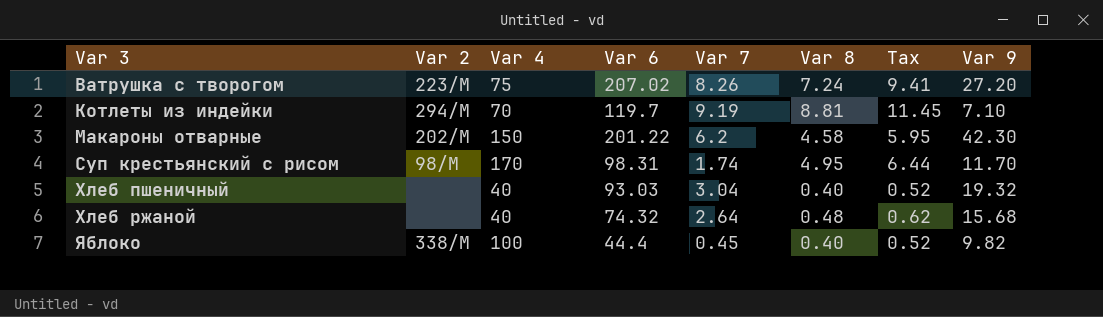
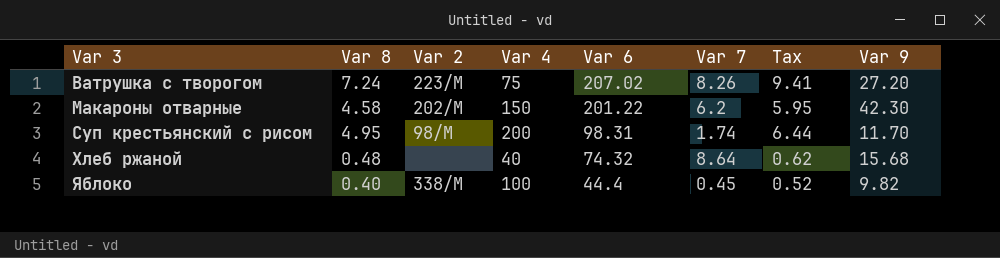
column Var 8 | position: 6 -> 2
row Котлеты из индейки: 294/М | 70 | 119.7 | 9.19 | 8.81 | 11.45 | 7.10 -> none
row Хлеб пшеничный: none | 40 | 93.03 | 3.04 | 0.40 | 0.52 | 19.32 -> none
Суп крестьянский с рисом | Var 4: 170 -> 200
Хлеб ржаной | Var 7: 2.64 -> 8.64

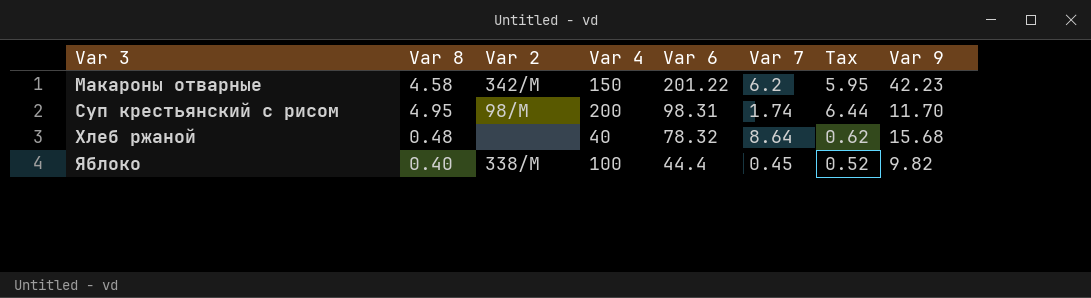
row Ватрушка с творогом: 7.24 | 223/М | 75 | 207.02 | 8.26 | 9.41 | 27.20 -> none
Макароны отварные | Var 2: 202/М -> 342/М
Макароны отварные | Var 9: 42.30 -> 42.23
Хлеб ржаной | Var 6: 74.32 -> 78.32

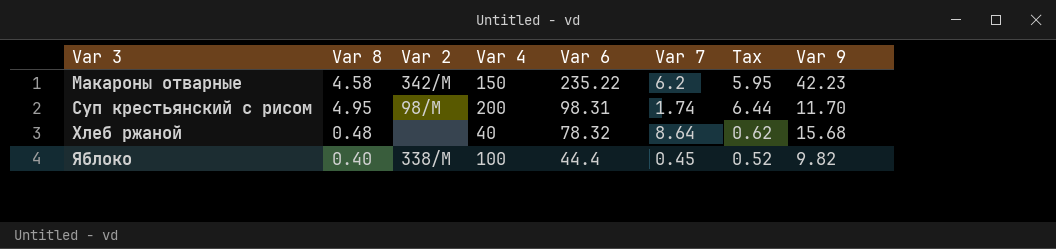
Макароны отварные | Var 6: 201.22 -> 235.22

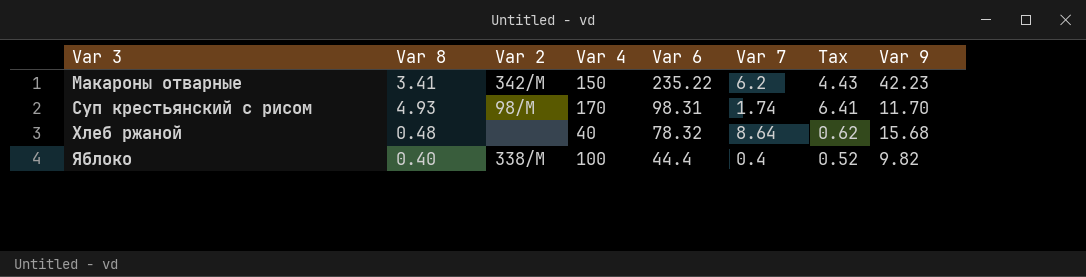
Макароны отварные | Var 8: 4.58 -> 3.41
Макароны отварные | Tax: 5.95 -> 4.43
Суп крестьянский с рисом | Var 8: 4.95 -> 4.93
Суп крестьянский с рисом | Var 4: 200 -> 170
Суп крестьянский с рисом | Tax: 6.44 -> 6.41
Яблоко | Var 7: 0.45 -> 0.4

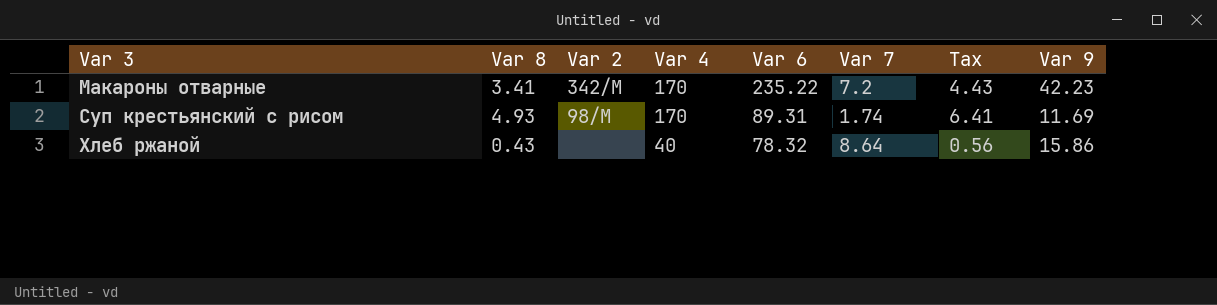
row Яблоко: 0.40 | 338/М | 100 | 44.4 | 0.4 | 0.52 | 9.82 -> none
Макароны отварные | Var 4: 150 -> 170
Макароны отварные | Var 7: 6.2 -> 7.2
Суп крестьянский с рисом | Var 6: 98.31 -> 89.31
Суп крестьянский с рисом | Var 9: 11.70 -> 11.69
Хлеб ржаной | Var 8: 0.48 -> 0.43
Хлеб ржаной | Tax: 0.62 -> 0.56
Хлеб ржаной | Var 9: 15.68 -> 15.86

